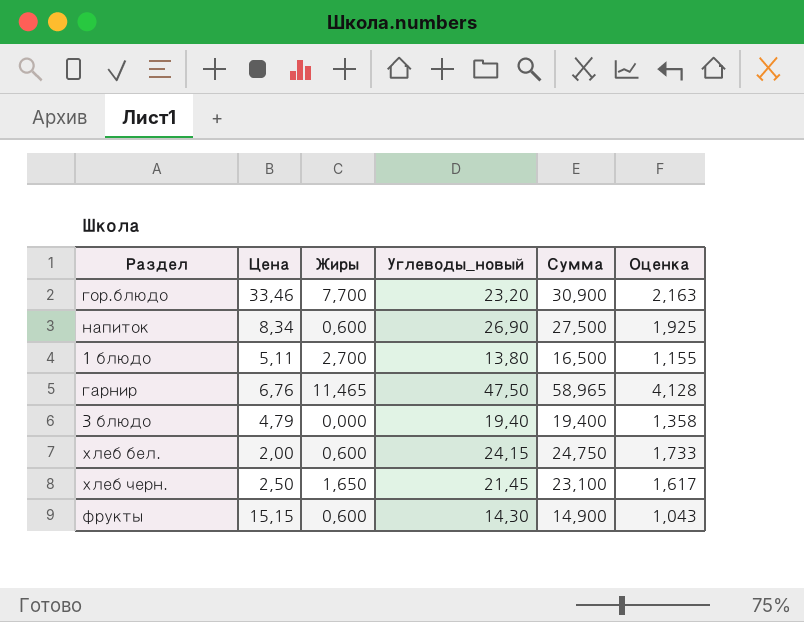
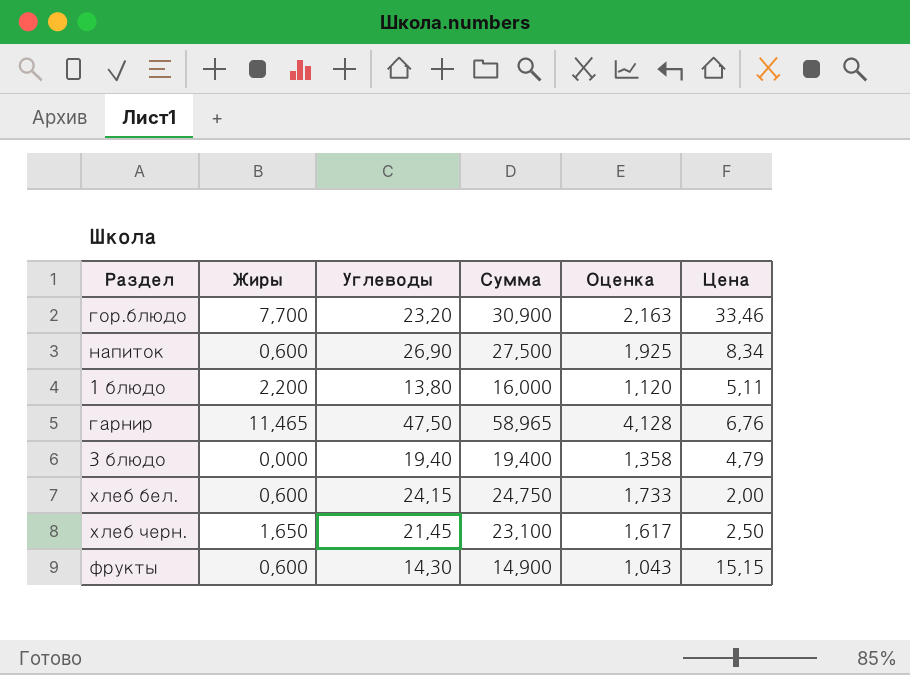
column name: Углеводы_новый -> Углеводы
column Цена | position: 2 -> 6
1 блюдо | Жиры: 2,700 -> 2,200
1 блюдо | Сумма: 16,500 -> 16,000
1 блюдо | Оценка: 1,155 -> 1,120

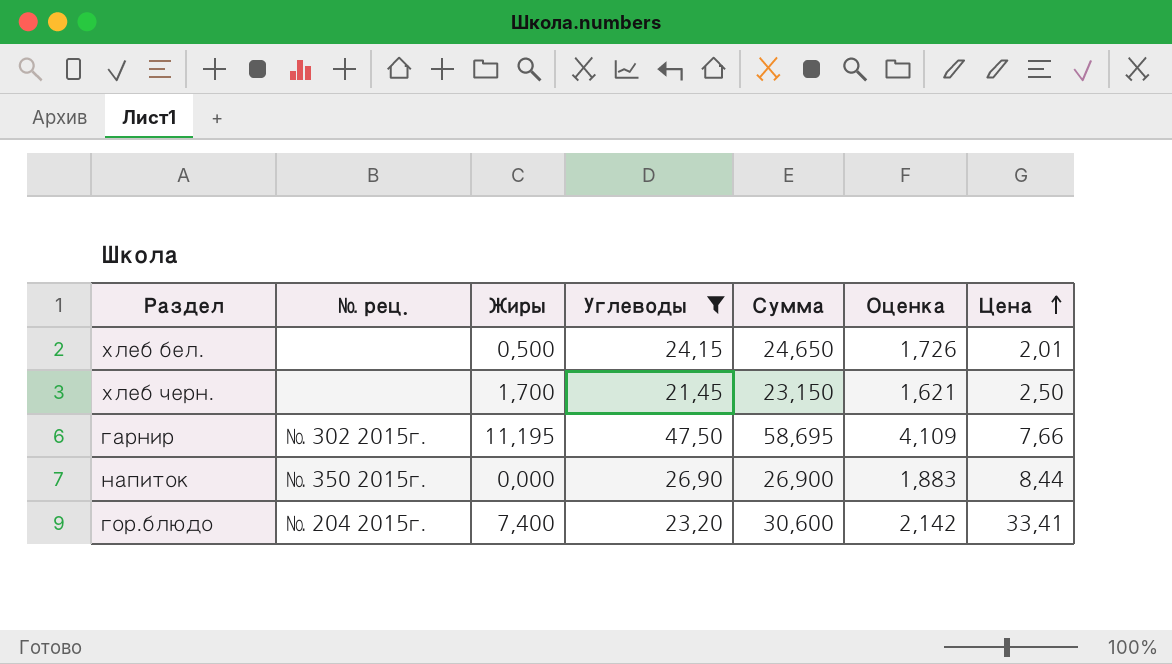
filter: none -> Углеводы >= 21,45
row order: none -> Цена ascending
column № рец. | position: none -> 2
хлеб бел. | Жиры: 0,600 -> 0,500
хлеб бел. | Сумма: 24,750 -> 24,650
хлеб бел. | Оценка: 1,733 -> 1,726
хлеб бел. | Цена: 2,00 -> 2,01
хлеб черн. | Жиры: 1,650 -> 1,700
хлеб черн. | Сумма: 23,100 -> 23,150
хлеб черн. | Оценка: 1,617 -> 1,621
гарнир | Жиры: 11,465 -> 11,195
гарнир | Сумма: 58,965 -> 58,695
гарнир | Оценка: 4,128 -> 4,109
гарнир | Цена: 6,76 -> 7,66
напиток | Жиры: 0,600 -> 0,000
напиток | Сумма: 27,500 -> 26,900
напиток | Оценка: 1,925 -> 1,883
напиток | Цена: 8,34 -> 8,44
гор.блюдо | Жиры: 7,700 -> 7,400
гор.блюдо | Сумма: 30,900 -> 30,600
гор.блюдо | Оценка: 2,163 -> 2,142
гор.блюдо | Цена: 33,46 -> 33,41

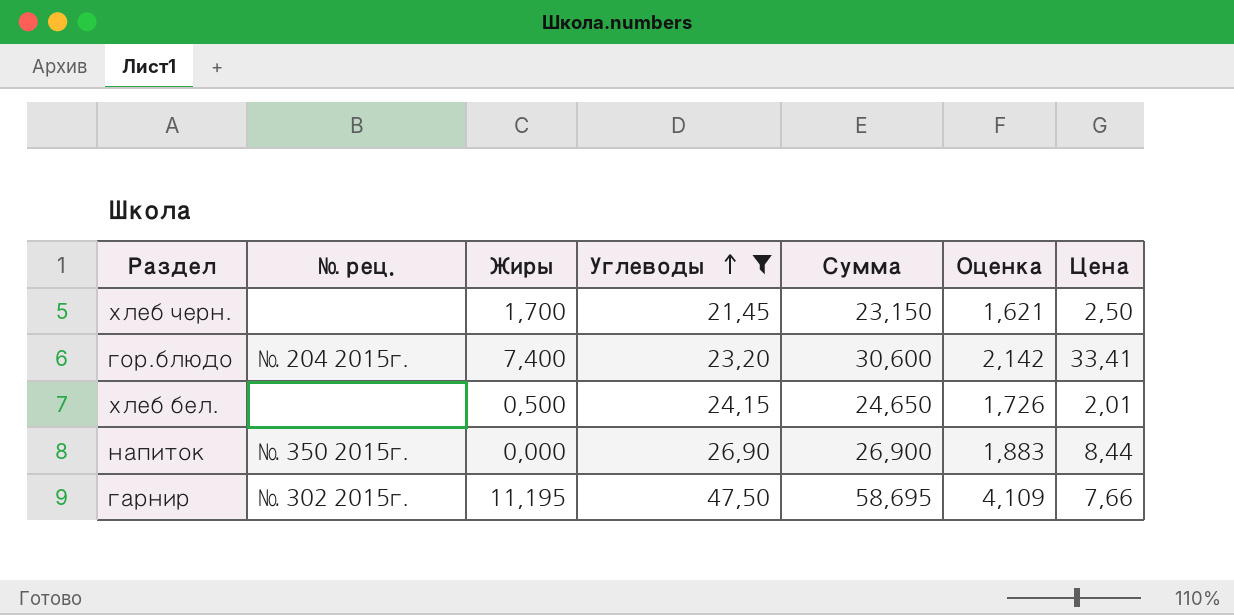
row order: Цена ascending -> Углеводы ascending

